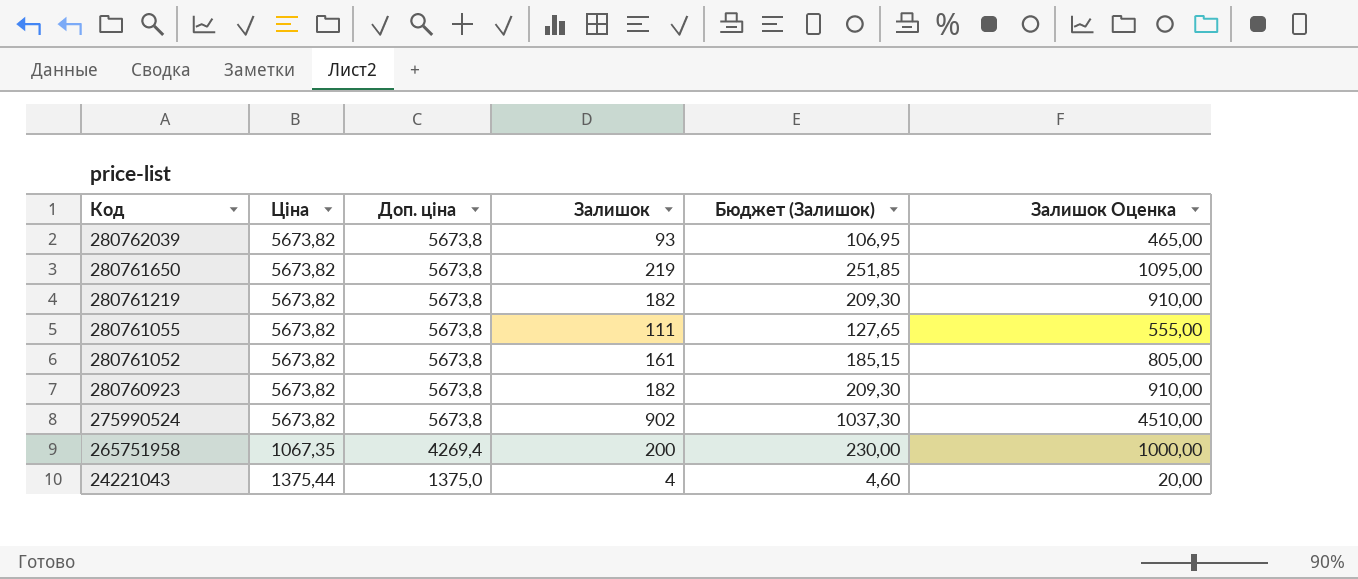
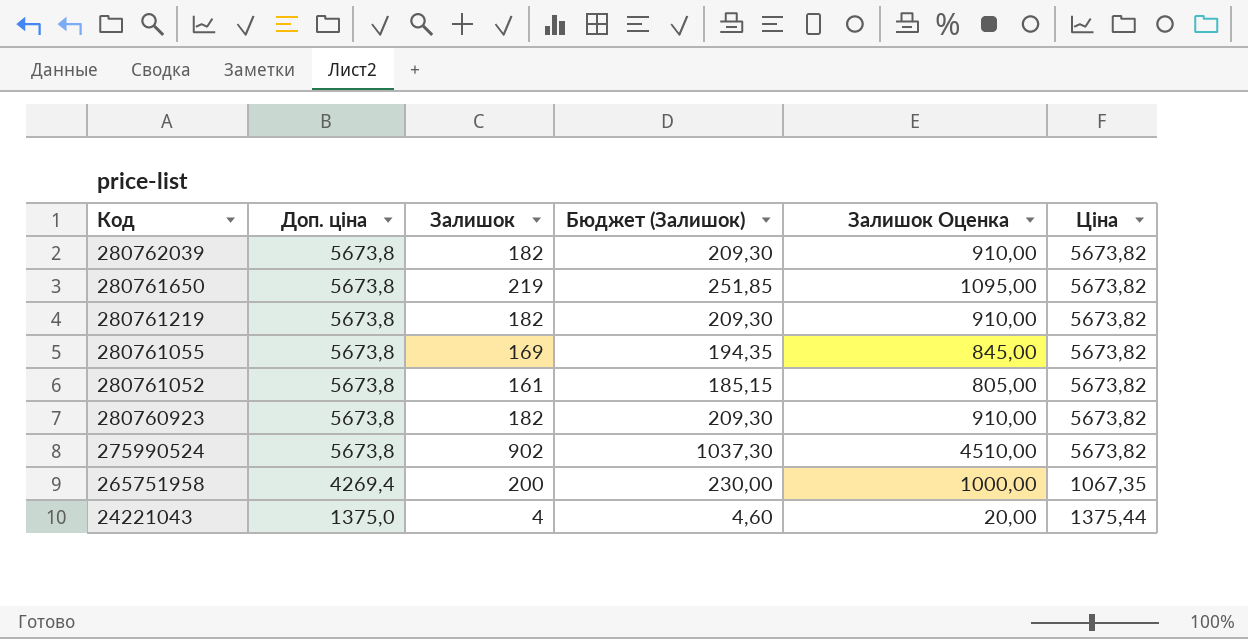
column Ціна | position: 2 -> 6
280762039 | Залишок: 93 -> 182
280762039 | Бюджет (Залишок): 106,95 -> 209,30
280762039 | Залишок Оценка: 465,00 -> 910,00
280761055 | Залишок: 111 -> 169
280761055 | Бюджет (Залишок): 127,65 -> 194,35
280761055 | Залишок Оценка: 555,00 -> 845,00

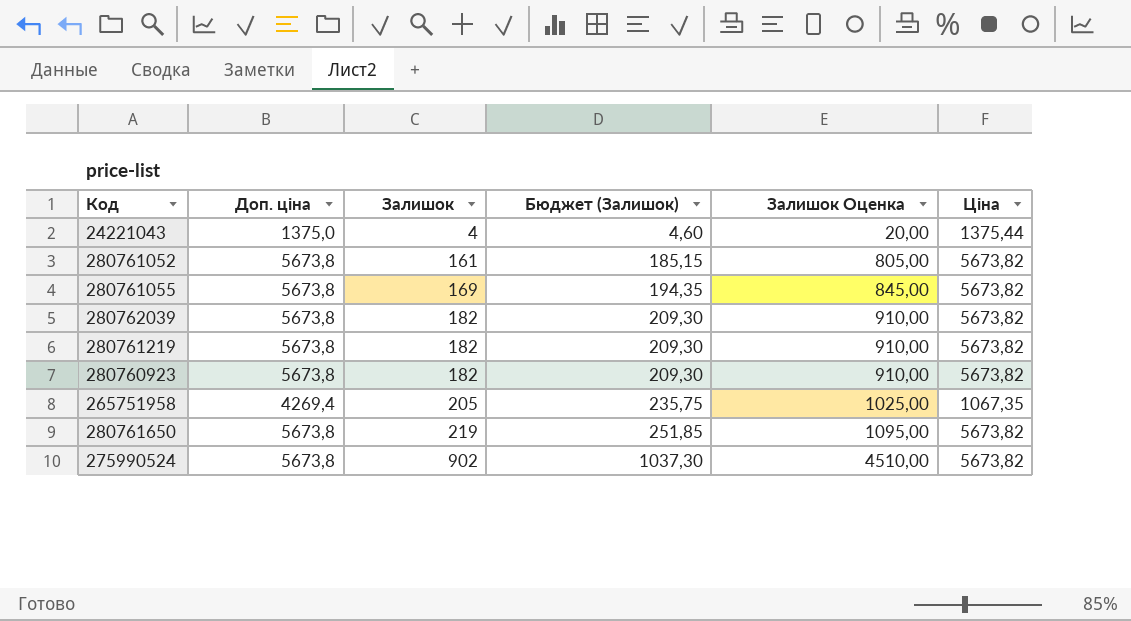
row order: Код descending -> Залишок ascending
265751958 | Залишок: 200 -> 205
265751958 | Бюджет (Залишок): 230,00 -> 235,75
265751958 | Залишок Оценка: 1000,00 -> 1025,00

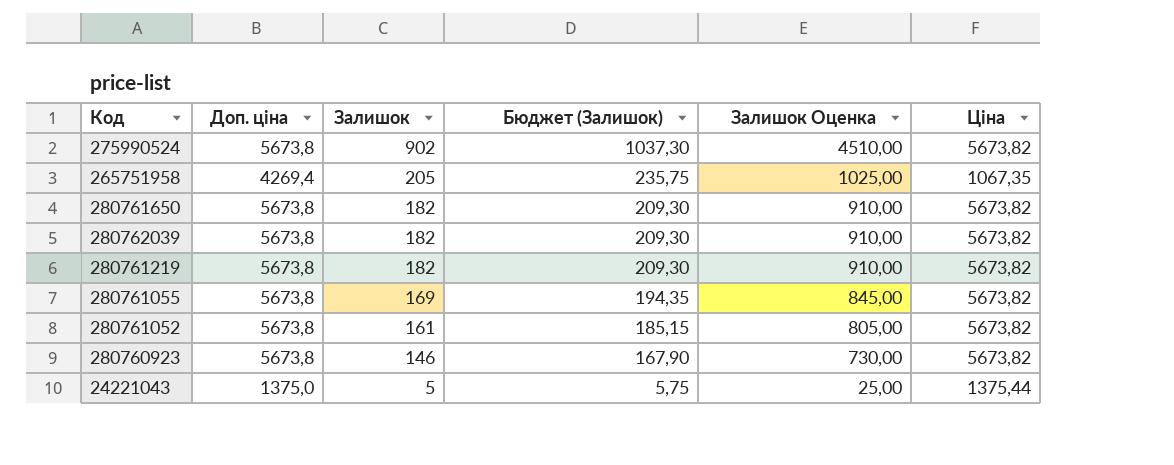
row order: Залишок ascending -> Залишок descending
280761650 | Залишок: 219 -> 182
280761650 | Бюджет (Залишок): 251,85 -> 209,30
280761650 | Залишок Оценка: 1095,00 -> 910,00
280760923 | Залишок: 182 -> 146
280760923 | Бюджет (Залишок): 209,30 -> 167,90
280760923 | Залишок Оценка: 910,00 -> 730,00
24221043 | Залишок: 4 -> 5
24221043 | Бюджет (Залишок): 4,60 -> 5,75
24221043 | Залишок Оценка: 20,00 -> 25,00

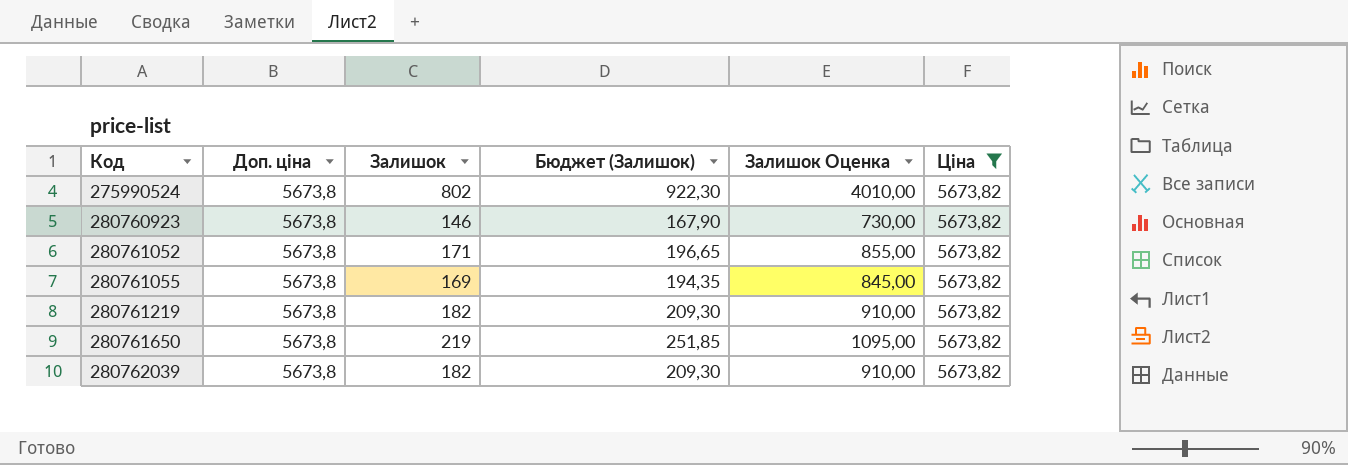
filter: none -> Ціна = 5673,82
row order: Залишок descending -> Код ascending
275990524 | Залишок: 902 -> 802
275990524 | Бюджет (Залишок): 1037,30 -> 922,30
275990524 | Залишок Оценка: 4510,00 -> 4010,00
280761052 | Залишок: 161 -> 171
280761052 | Бюджет (Залишок): 185,15 -> 196,65
280761052 | Залишок Оценка: 805,00 -> 855,00
280761650 | Залишок: 182 -> 219
280761650 | Бюджет (Залишок): 209,30 -> 251,85
280761650 | Залишок Оценка: 910,00 -> 1095,00

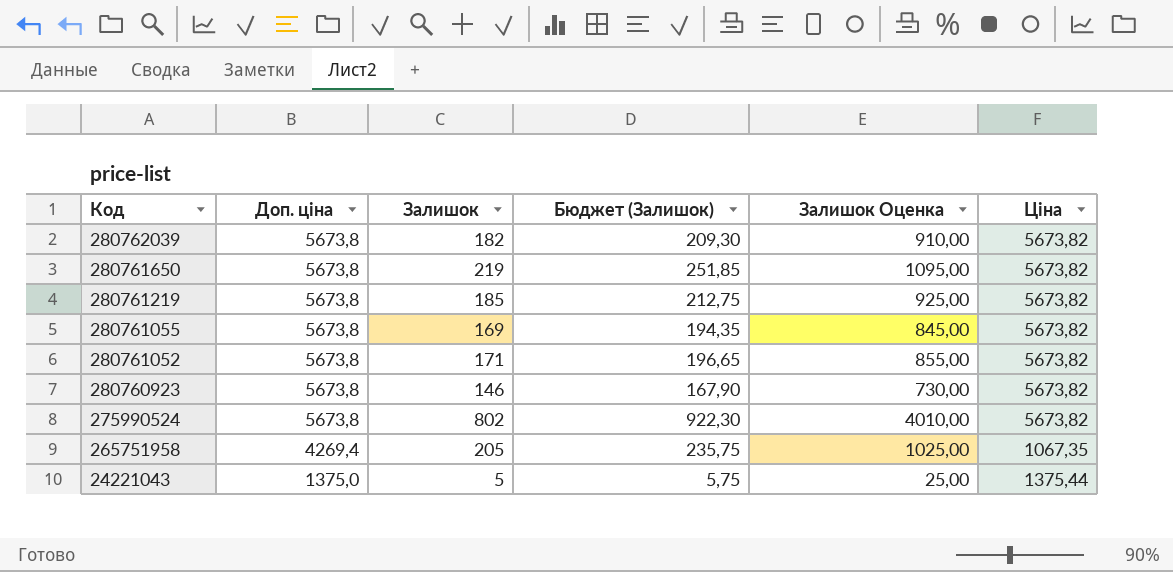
filter: Ціна = 5673,82 -> none
row order: Код ascending -> Код descending
280761219 | Залишок: 182 -> 185
280761219 | Бюджет (Залишок): 209,30 -> 212,75
280761219 | Залишок Оценка: 910,00 -> 925,00

